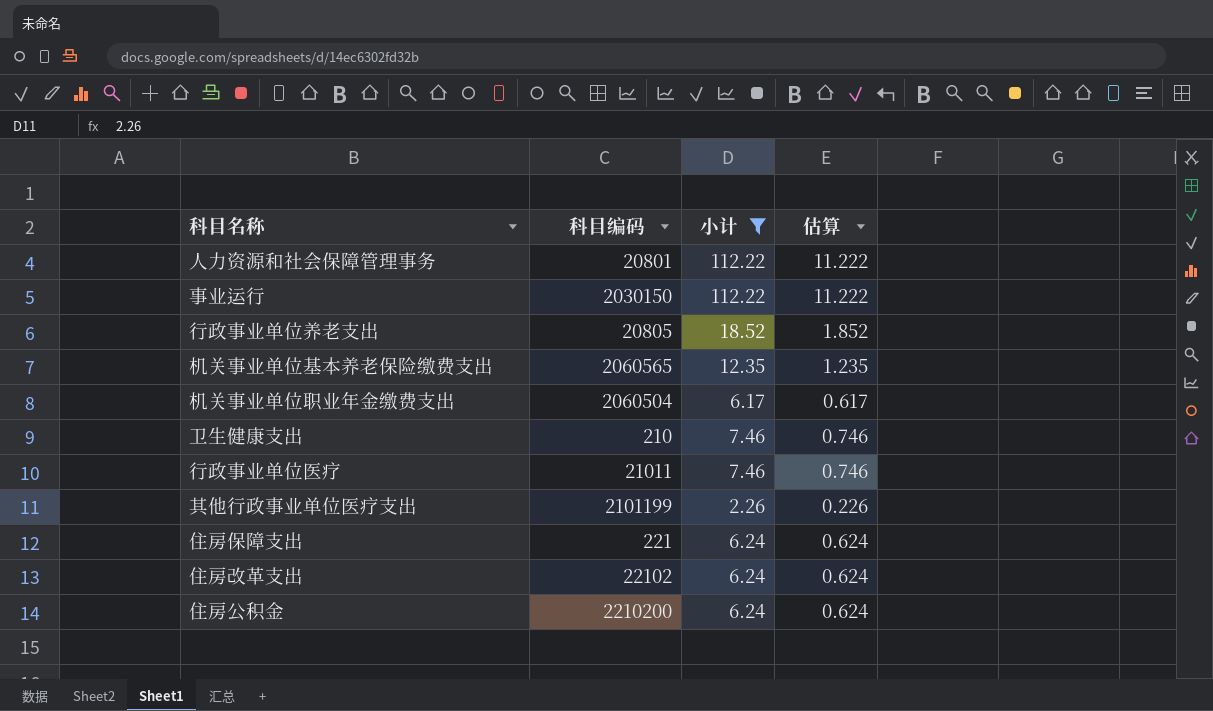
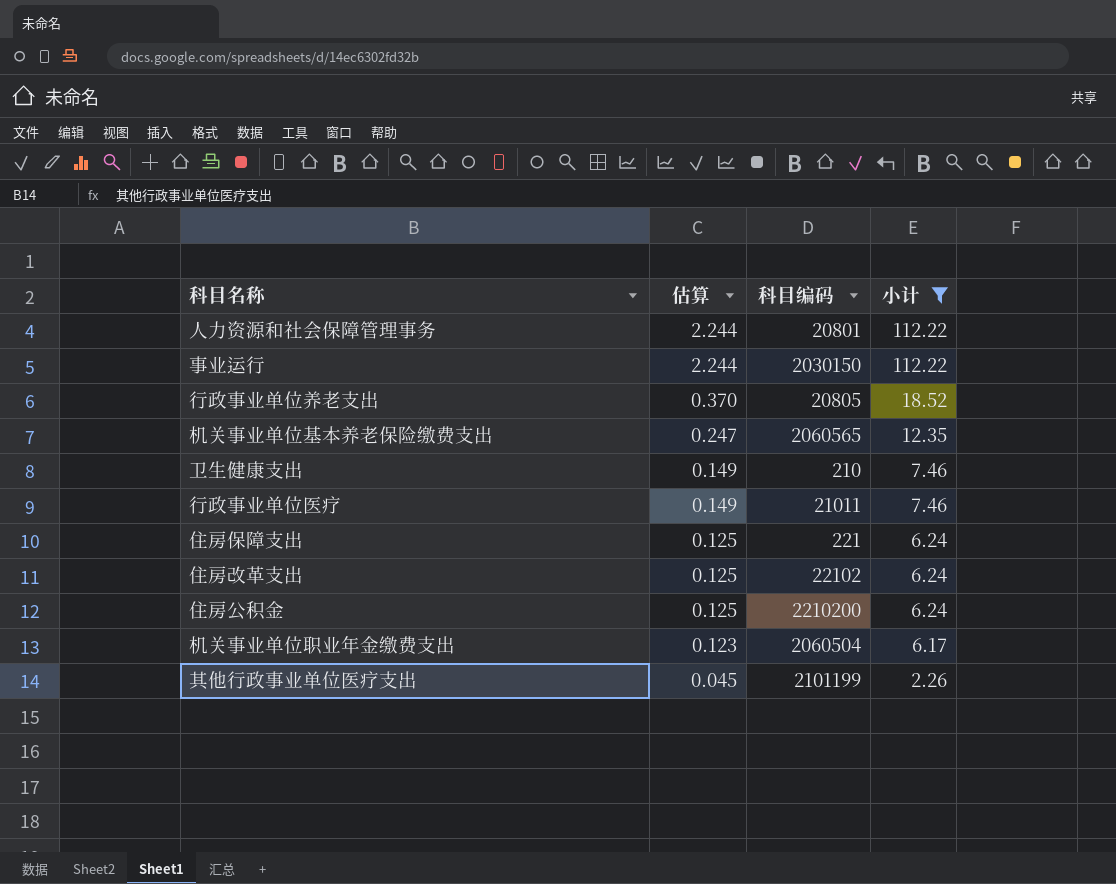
row order: none -> 估算 descending
column 估算 | formula: [小计] * 0.1 -> [小计] * 0.02
column 估算 | position: 4 -> 2

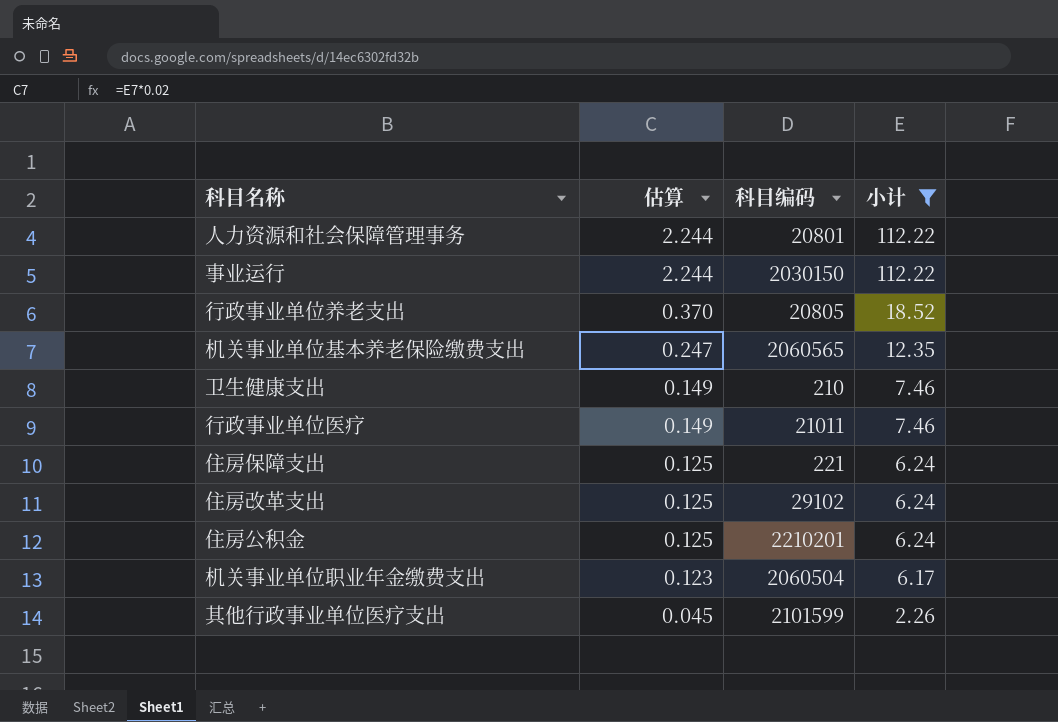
住房改革支出 | 科目编码: 22102 -> 29102
住房公积金 | 科目编码: 2210200 -> 2210201
其他行政事业单位医疗支出 | 科目编码: 2101199 -> 2101599

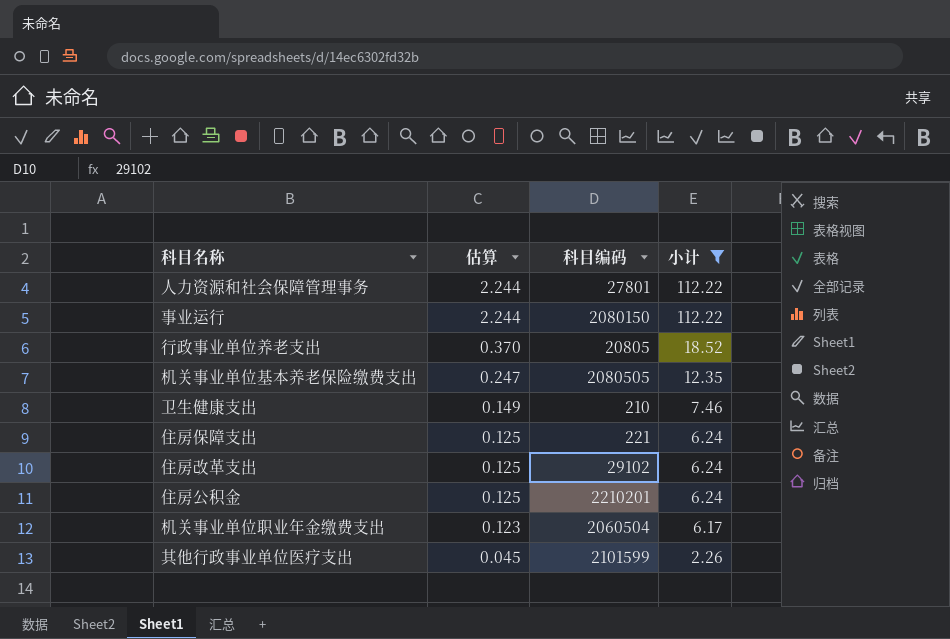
row 行政事业单位医疗: 0.149 | 21011 | 7.46 -> none
人力资源和社会保障管理事务 | 科目编码: 20801 -> 27801
事业运行 | 科目编码: 2030150 -> 2080150
机关事业单位基本养老保险缴费支出 | 科目编码: 2060565 -> 2080505

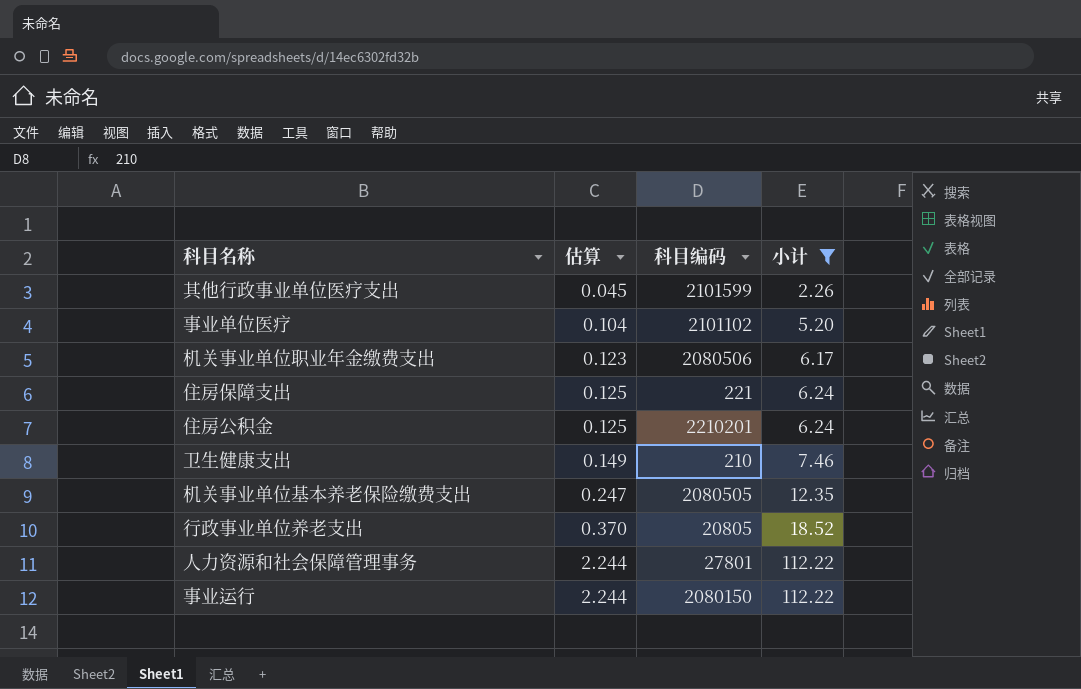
row order: 估算 descending -> 估算 ascending
row 住房改革支出: 0.125 | 29102 | 6.24 -> none
row 事业单位医疗: none -> 0.104 | 2101102 | 5.20
机关事业单位职业年金缴费支出 | 科目编码: 2060504 -> 2080506

